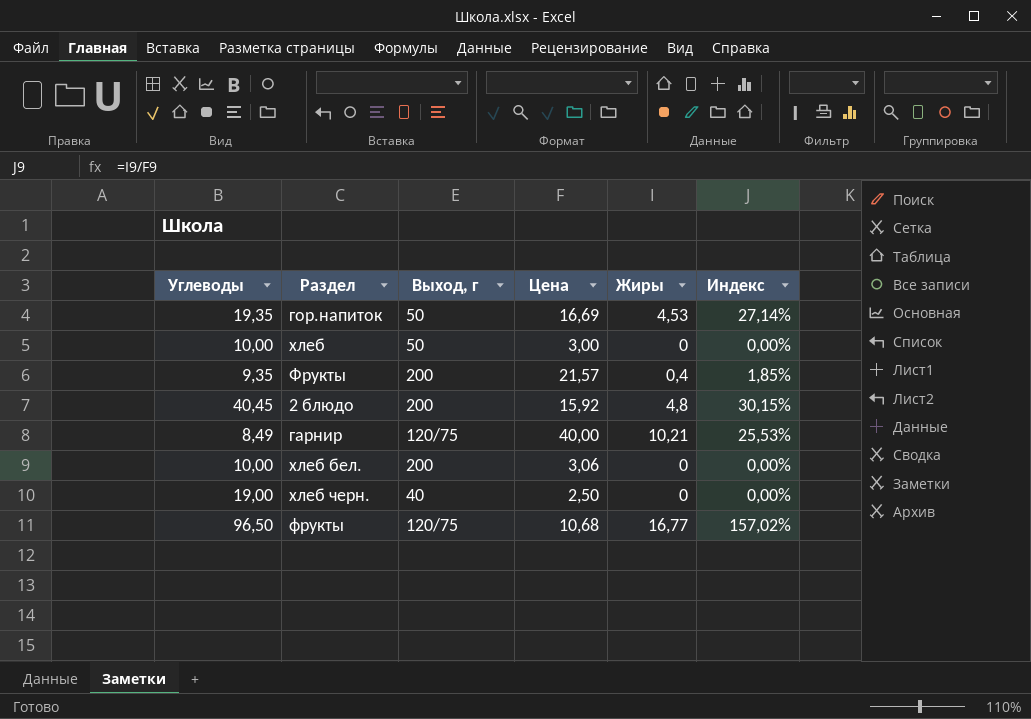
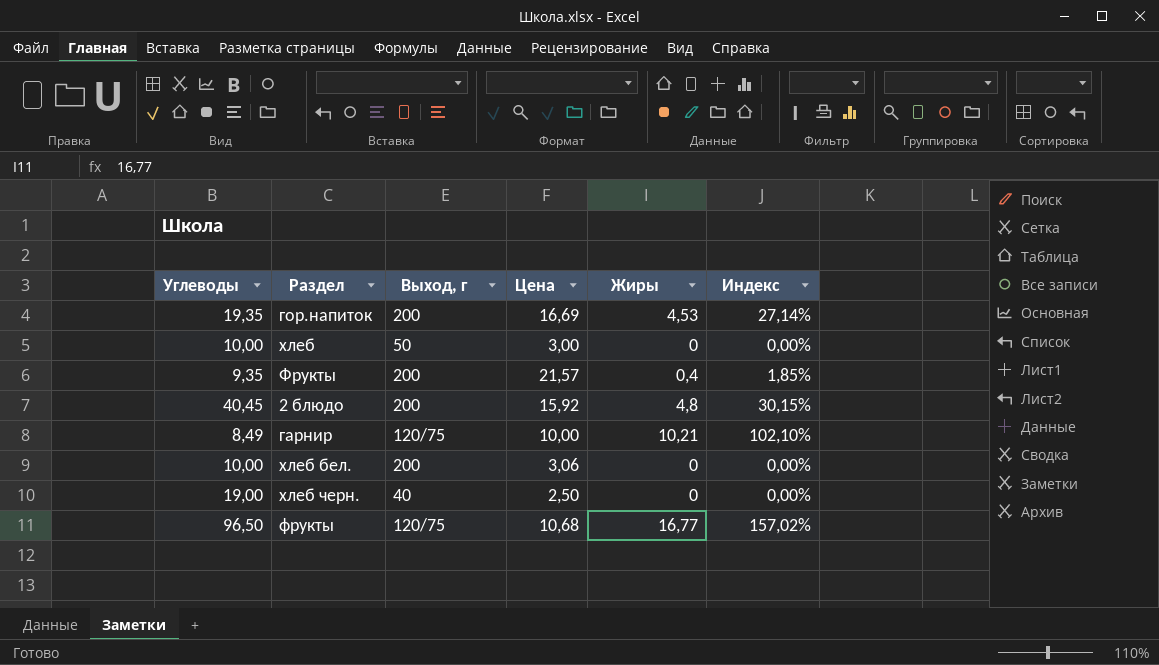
гор.напиток | Выход, г: 50 -> 200
гарнир | Цена: 40,00 -> 10,00
гарнир | Индекс: 25,53% -> 102,10%

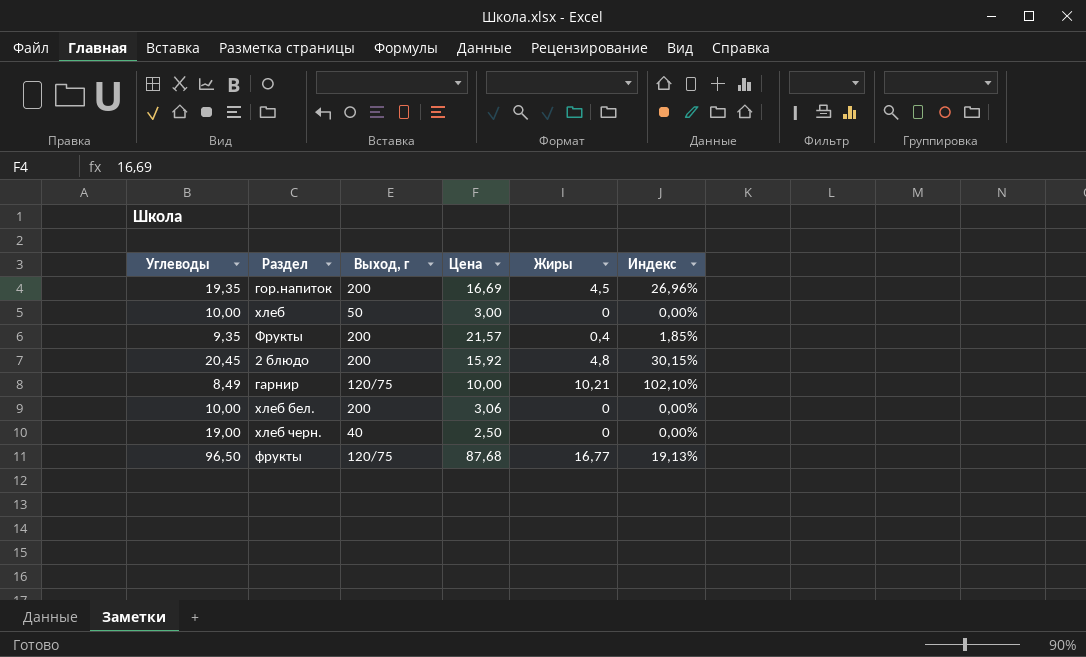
гор.напиток | Жиры: 4,53 -> 4,5
гор.напиток | Индекс: 27,14% -> 26,96%
2 блюдо | Углеводы: 40,45 -> 20,45
фрукты | Цена: 10,68 -> 87,68
фрукты | Индекс: 157,02% -> 19,13%

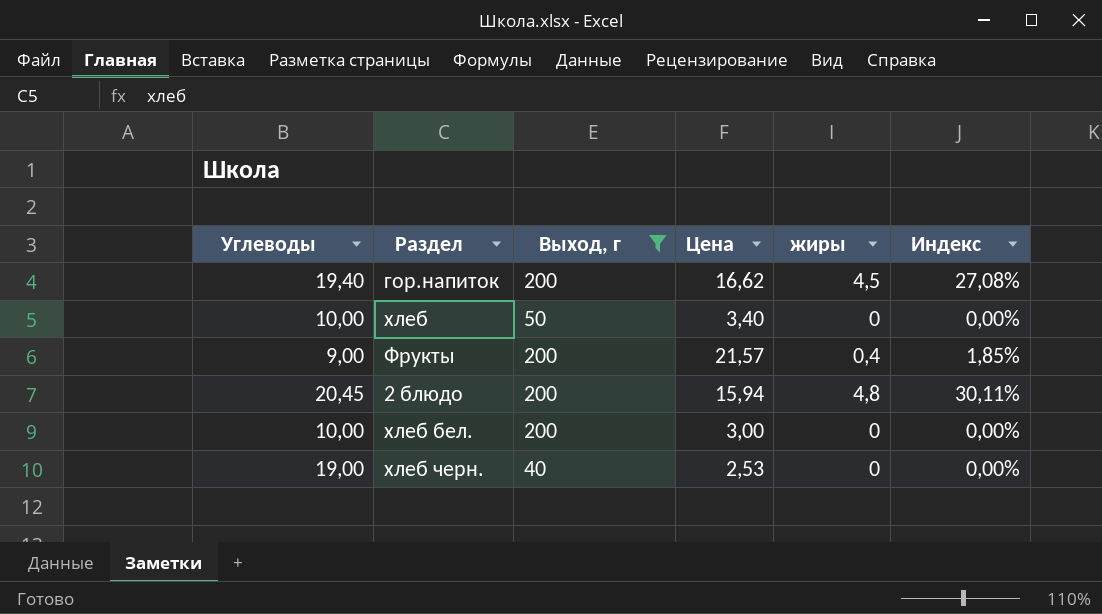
filter: none -> Выход, г != 120/75
column name: Жиры -> жиры
гор.напиток | Углеводы: 19,35 -> 19,40
гор.напиток | Цена: 16,69 -> 16,62
гор.напиток | Индекс: 26,96% -> 27,08%
хлеб | Цена: 3,00 -> 3,40
Фрукты | Углеводы: 9,35 -> 9,00
2 блюдо | Цена: 15,92 -> 15,94
2 блюдо | Индекс: 30,15% -> 30,11%
хлеб бел. | Цена: 3,06 -> 3,00
хлеб черн. | Цена: 2,50 -> 2,53

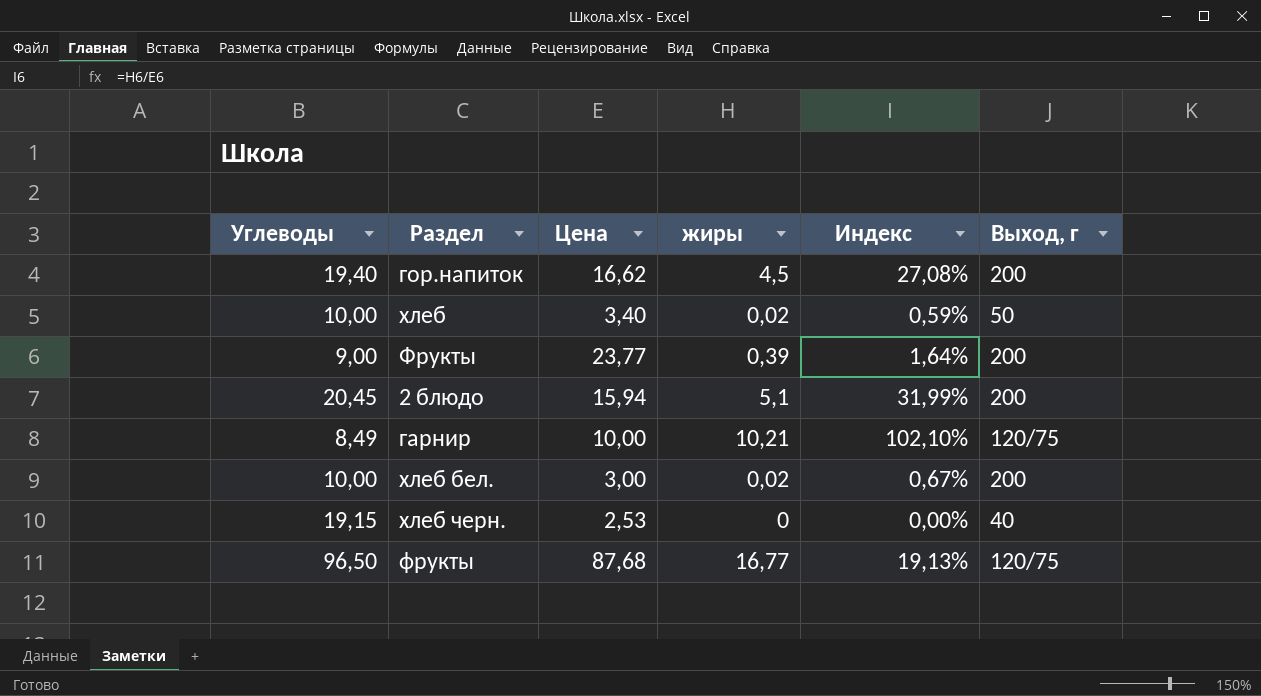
filter: Выход, г != 120/75 -> none
column Выход, г | position: 3 -> 6
хлеб | жиры: 0 -> 0,02
хлеб | Индекс: 0,00% -> 0,59%
Фрукты | Цена: 21,57 -> 23,77
Фрукты | жиры: 0,4 -> 0,39
Фрукты | Индекс: 1,85% -> 1,64%
2 блюдо | жиры: 4,8 -> 5,1
2 блюдо | Индекс: 30,11% -> 31,99%
хлеб бел. | жиры: 0 -> 0,02
хлеб бел. | Индекс: 0,00% -> 0,67%
хлеб черн. | Углеводы: 19,00 -> 19,15

